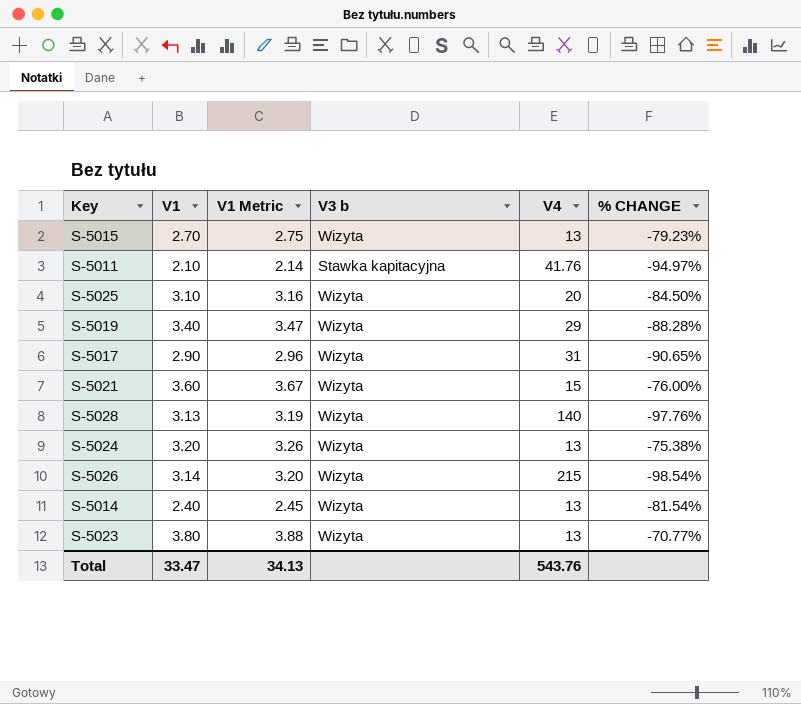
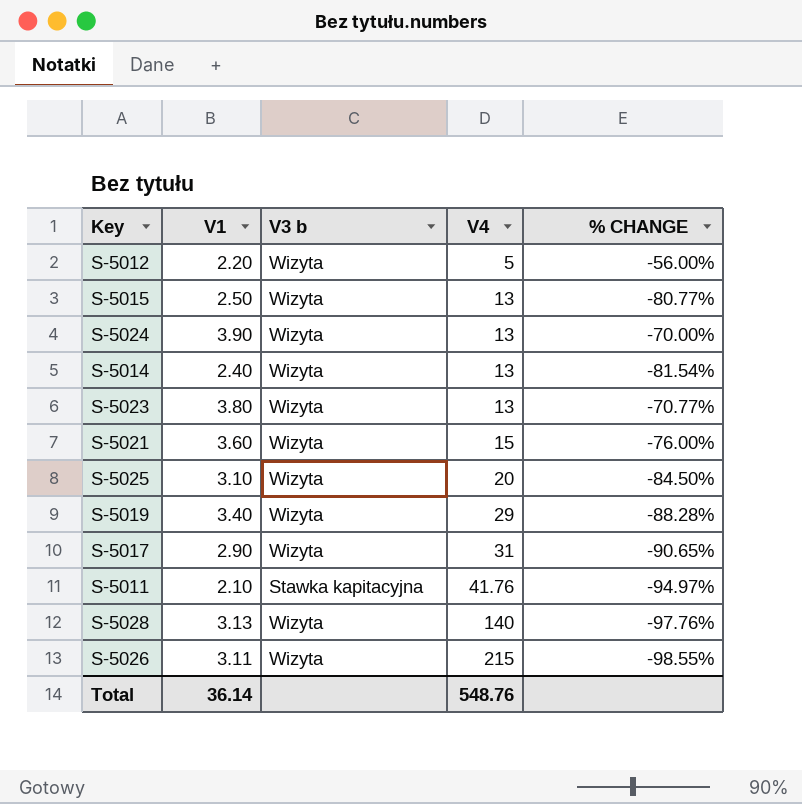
row order: none -> V4 ascending
column V1 Metric | formula: [V1] * 1.02 -> none
row S-5012: none -> 2.20 | Wizyta | 5 | -56.00%
S-5015 | V1: 2.70 -> 2.50
S-5015 | % CHANGE: -79.23% -> -80.77%
S-5024 | V1: 3.20 -> 3.90
S-5024 | % CHANGE: -75.38% -> -70.00%
S-5026 | V1: 3.14 -> 3.11
S-5026 | % CHANGE: -98.54% -> -98.55%
Total | V1: 33.47 -> 36.14
Total | V4: 543.76 -> 548.76

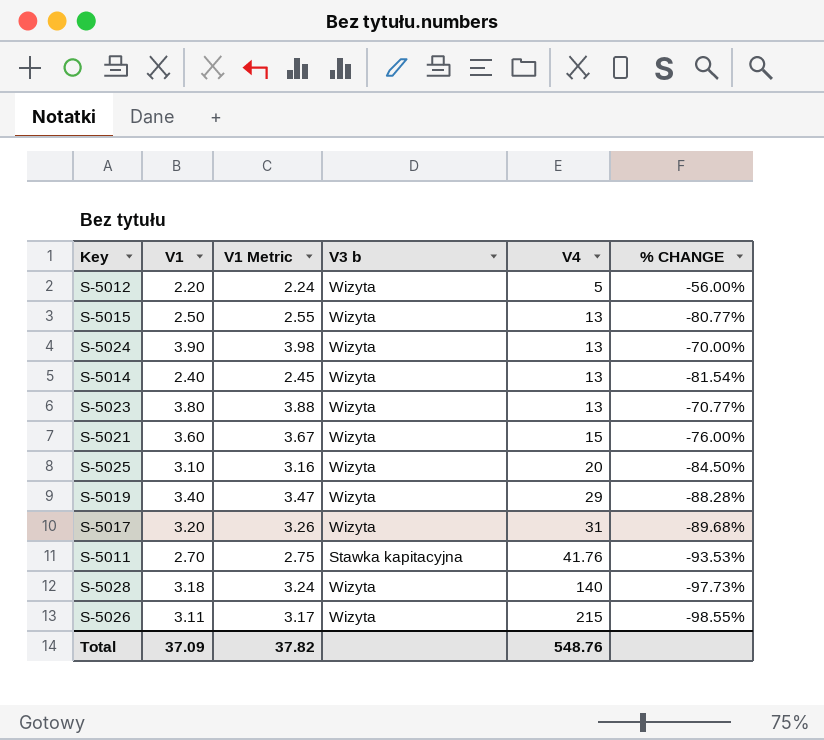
column V1 Metric | formula: none -> [V1] * 1.02
S-5017 | V1: 2.90 -> 3.20
S-5017 | % CHANGE: -90.65% -> -89.68%
S-5011 | V1: 2.10 -> 2.70
S-5011 | % CHANGE: -94.97% -> -93.53%
S-5028 | V1: 3.13 -> 3.18
S-5028 | % CHANGE: -97.76% -> -97.73%
Total | V1: 36.14 -> 37.09

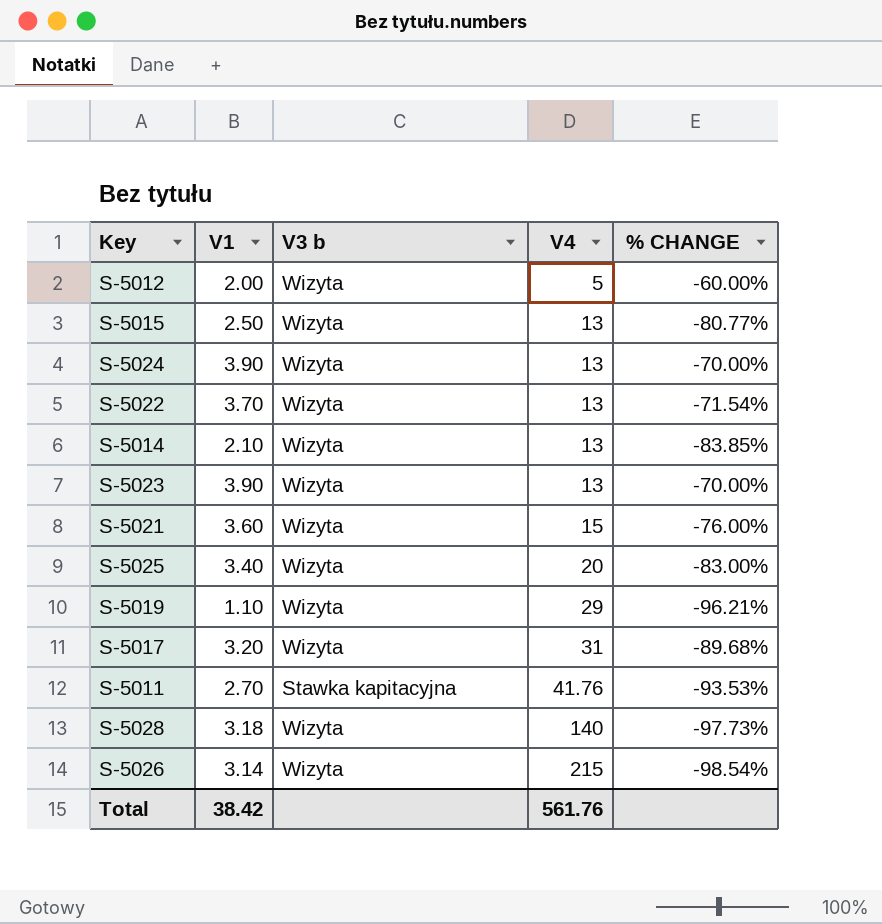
column V1 Metric | formula: [V1] * 1.02 -> none
S-5012 | V1: 2.20 -> 2.00
S-5012 | % CHANGE: -56.00% -> -60.00%
row S-5022: none -> 3.70 | Wizyta | 13 | -71.54%
S-5014 | V1: 2.40 -> 2.10
S-5014 | % CHANGE: -81.54% -> -83.85%
S-5023 | V1: 3.80 -> 3.90
S-5023 | % CHANGE: -70.77% -> -70.00%
S-5025 | V1: 3.10 -> 3.40
S-5025 | % CHANGE: -84.50% -> -83.00%
S-5019 | V1: 3.40 -> 1.10
S-5019 | % CHANGE: -88.28% -> -96.21%
S-5026 | V1: 3.11 -> 3.14
S-5026 | % CHANGE: -98.55% -> -98.54%
Total | V1: 37.09 -> 38.42
Total | V4: 548.76 -> 561.76

